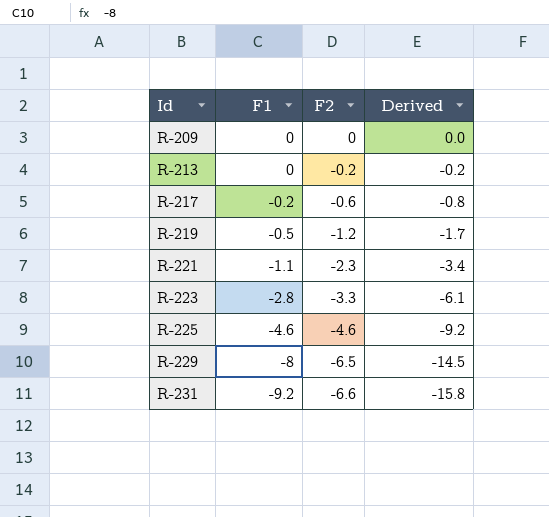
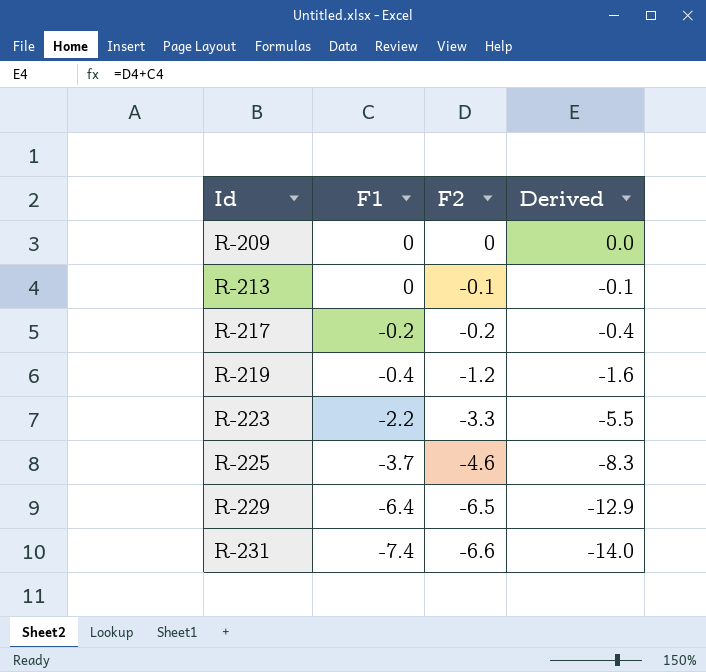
row R-221: -1.1 | -2.3 | -3.4 -> none
R-213 | F2: -0.2 -> -0.1
R-213 | Derived: -0.2 -> -0.1
R-217 | F2: -0.6 -> -0.2
R-217 | Derived: -0.8 -> -0.4
R-219 | F1: -0.5 -> -0.4
R-219 | Derived: -1.7 -> -1.6
R-223 | F1: -2.8 -> -2.2
R-223 | Derived: -6.1 -> -5.5
R-225 | F1: -4.6 -> -3.7
R-225 | Derived: -9.2 -> -8.3
R-229 | F1: -8 -> -6.4
R-229 | Derived: -14.5 -> -12.9
R-231 | F1: -9.2 -> -7.4
R-231 | Derived: -15.8 -> -14.0

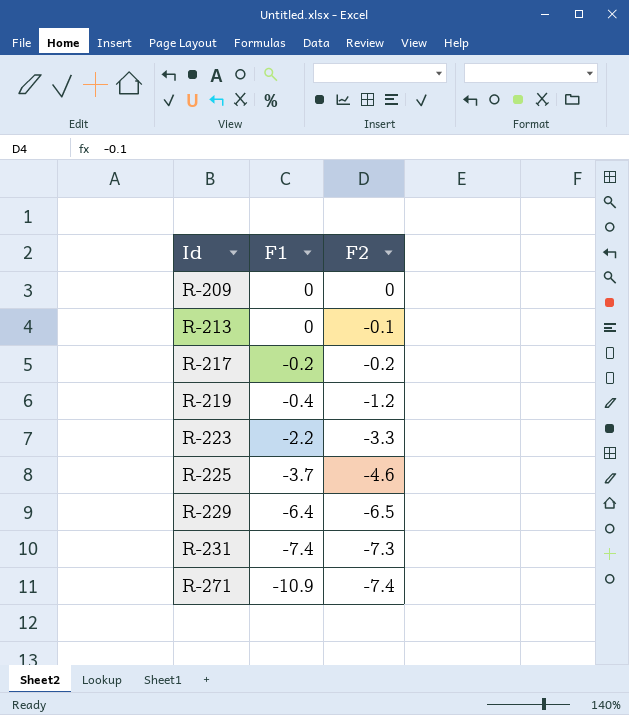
column Derived | formula: [F1] + [F2] -> none
R-231 | F2: -6.6 -> -7.3
row R-271: none -> -10.9 | -7.4

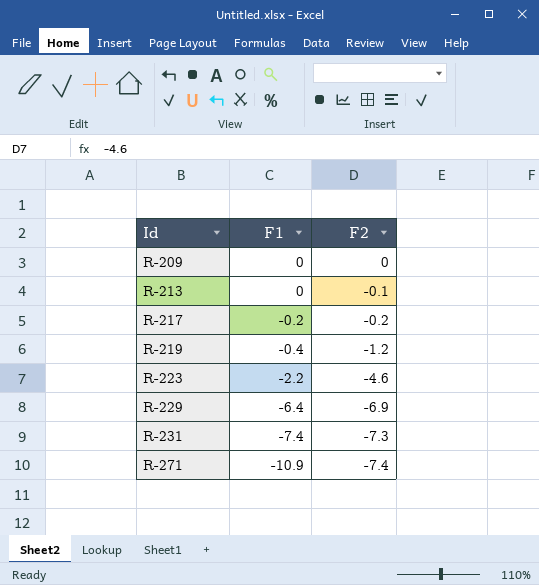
row R-225: -3.7 | -4.6 -> none
R-223 | F2: -3.3 -> -4.6
R-229 | F2: -6.5 -> -6.9

